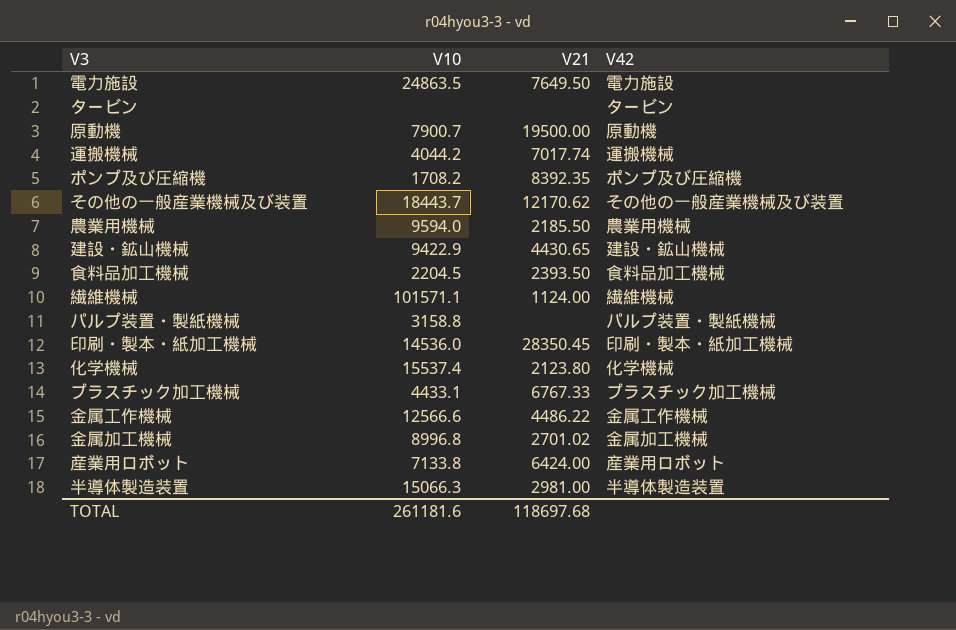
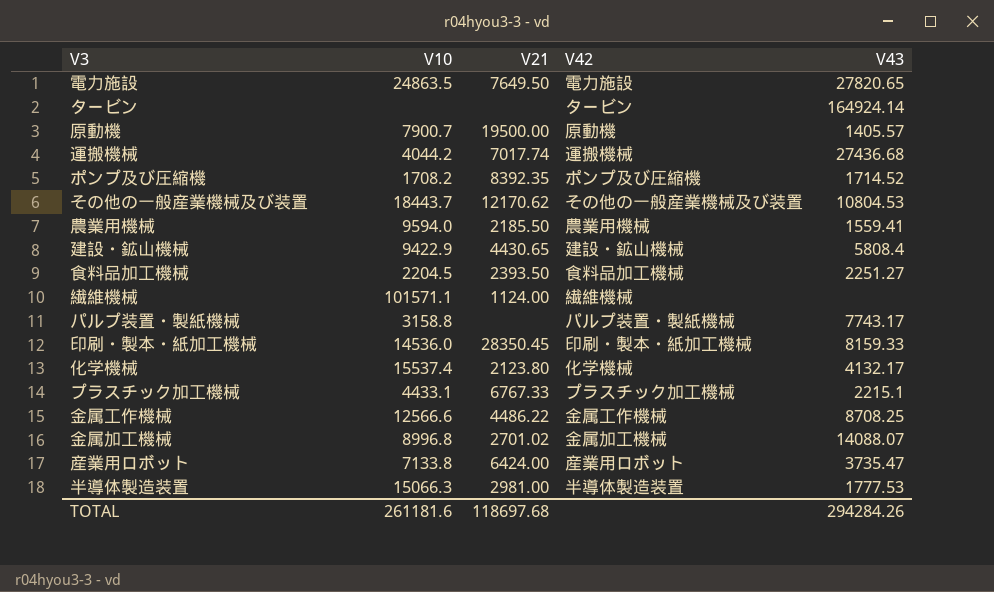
column V43 | position: none -> 5

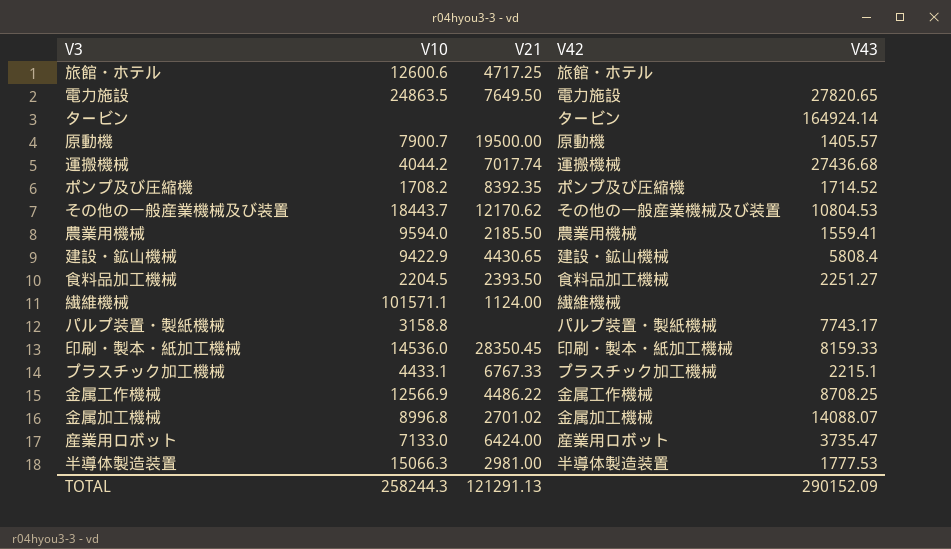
row 化学機械: 15537.4 | 2123.80 | 化学機械 | 4132.17 -> none
row 旅館・ホテル: none -> 12600.6 | 4717.25 | 旅館・ホテル | none
金属工作機械 | V10: 12566.6 -> 12566.9
産業用ロボット | V10: 7133.8 -> 7133.0
TOTAL | V10: 261181.6 -> 258244.3
TOTAL | V21: 118697.68 -> 121291.13
TOTAL | V43: 294284.26 -> 290152.09

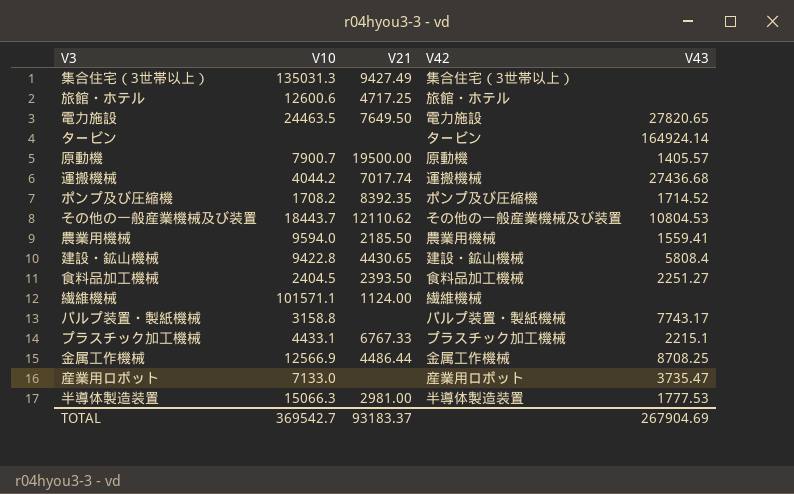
row 印刷・製本・紙加工機械: 14536.0 | 28350.45 | 印刷・製本・紙加工機械 | 8159.33 -> none
row 金属加工機械: 8996.8 | 2701.02 | 金属加工機械 | 14088.07 -> none
row 集合住宅（3世帯以上）: none -> 135031.3 | 9427.49 | 集合住宅（3世帯以上） | none
電力施設 | V10: 24863.5 -> 24463.5
その他の一般産業機械及び装置 | V21: 12170.62 -> 12110.62
建設・鉱山機械 | V10: 9422.9 -> 9422.8
食料品加工機械 | V10: 2204.5 -> 2404.5
金属工作機械 | V21: 4486.22 -> 4486.44
産業用ロボット | V21: 6424.00 -> none
TOTAL | V10: 258244.3 -> 369542.7
TOTAL | V21: 121291.13 -> 93183.37
TOTAL | V43: 290152.09 -> 267904.69

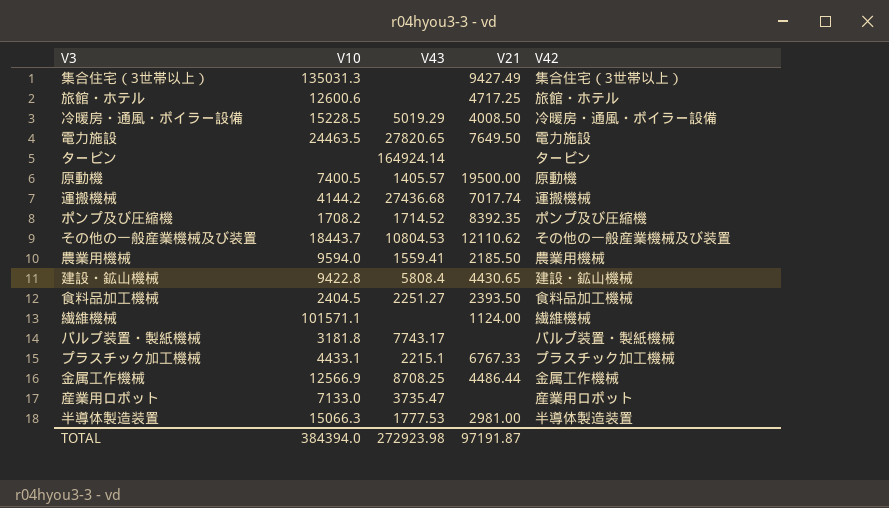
column V43 | position: 5 -> 3
row 冷暖房・通風・ボイラー設備: none -> 15228.5 | 5019.29 | 4008.50 | 冷暖房・通風・ボイラー設備
原動機 | V10: 7900.7 -> 7400.5
運搬機械 | V10: 4044.2 -> 4144.2
パルプ装置・製紙機械 | V10: 3158.8 -> 3181.8
TOTAL | V10: 369542.7 -> 384394.0
TOTAL | V43: 267904.69 -> 272923.98
TOTAL | V21: 93183.37 -> 97191.87

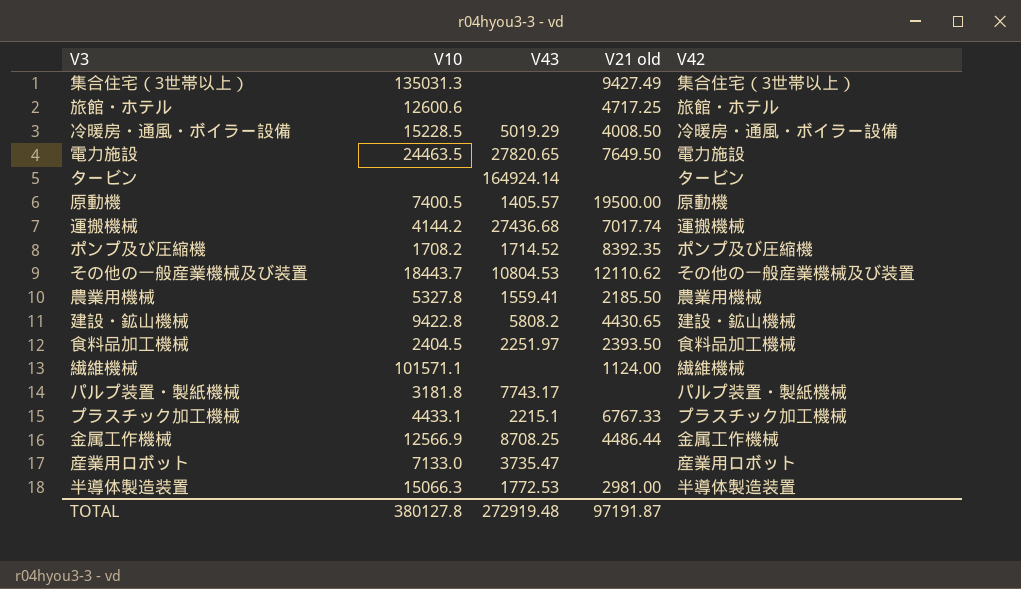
column name: V21 -> V21 old
農業用機械 | V10: 9594.0 -> 5327.8
建設・鉱山機械 | V43: 5808.4 -> 5808.2
食料品加工機械 | V43: 2251.27 -> 2251.97
半導体製造装置 | V43: 1777.53 -> 1772.53
TOTAL | V10: 384394.0 -> 380127.8
TOTAL | V43: 272923.98 -> 272919.48

